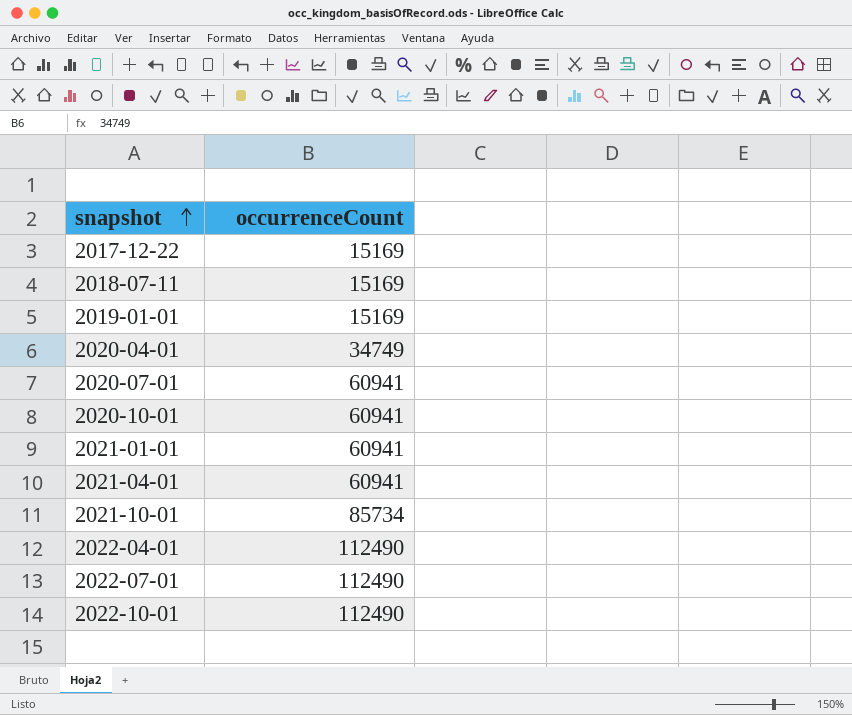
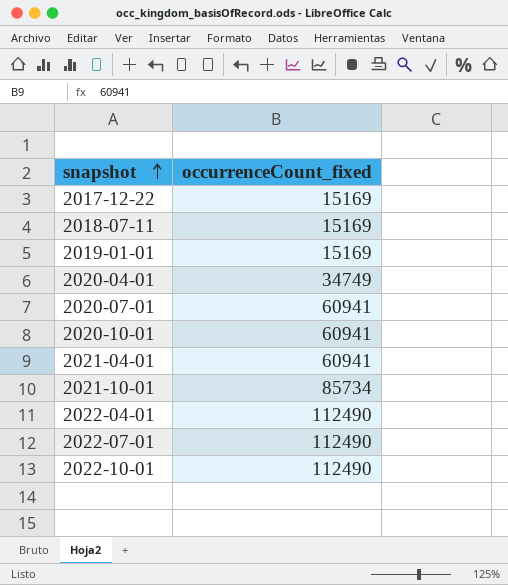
column name: occurrenceCount -> occurrenceCount_fixed
row 2021-01-01: 60941 -> none

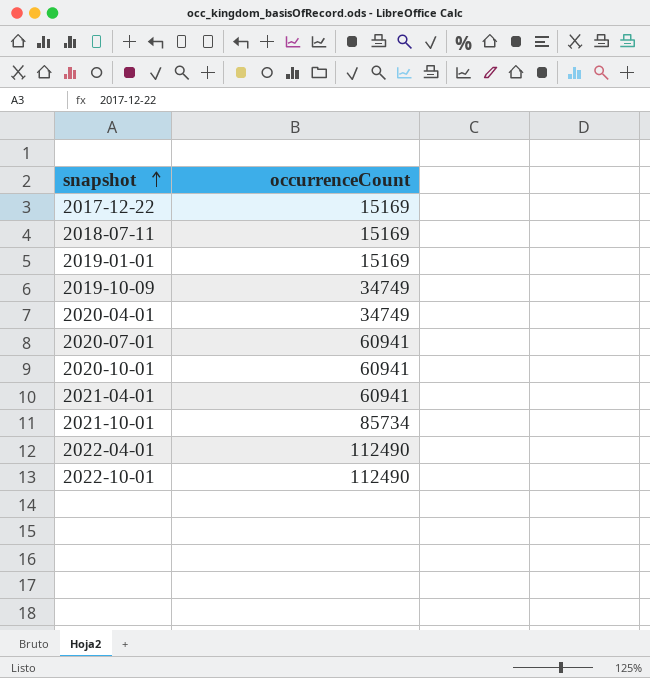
column name: occurrenceCount_fixed -> occurrenceCount
row 2022-07-01: 112490 -> none
row 2019-10-09: none -> 34749

